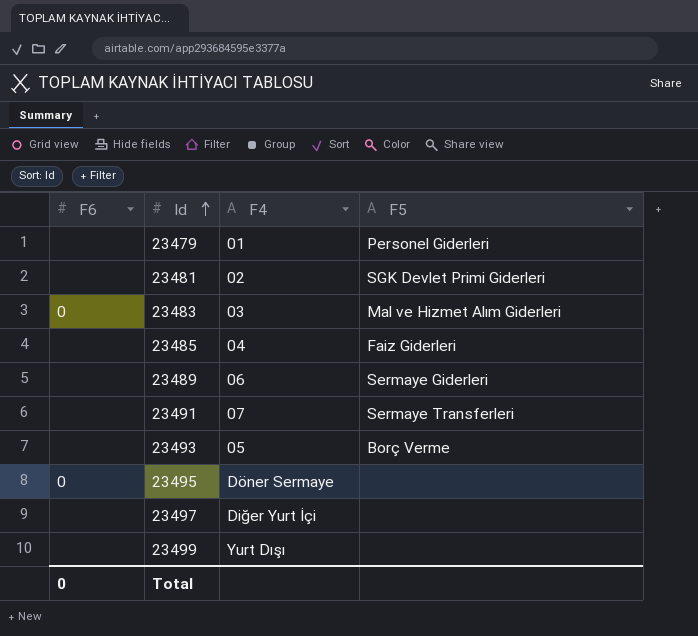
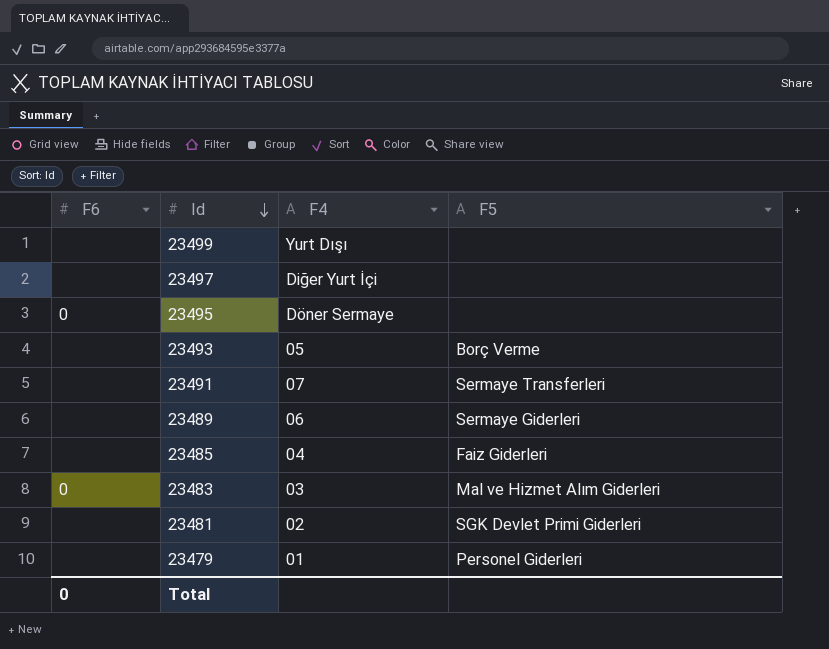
row order: Id ascending -> Id descending

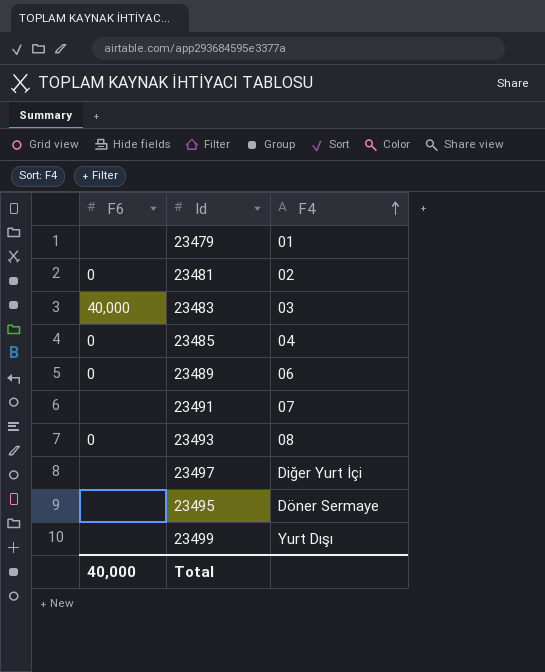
row order: Id descending -> F4 ascending
column F5 | position: 4 -> none
23481 | F6: none -> 0
23483 | F6: 0 -> 40,000
23485 | F6: none -> 0
23489 | F6: none -> 0
23493 | F6: none -> 0
23493 | F4: 05 -> 08
23495 | F6: 0 -> none
Total | F6: 0 -> 40,000

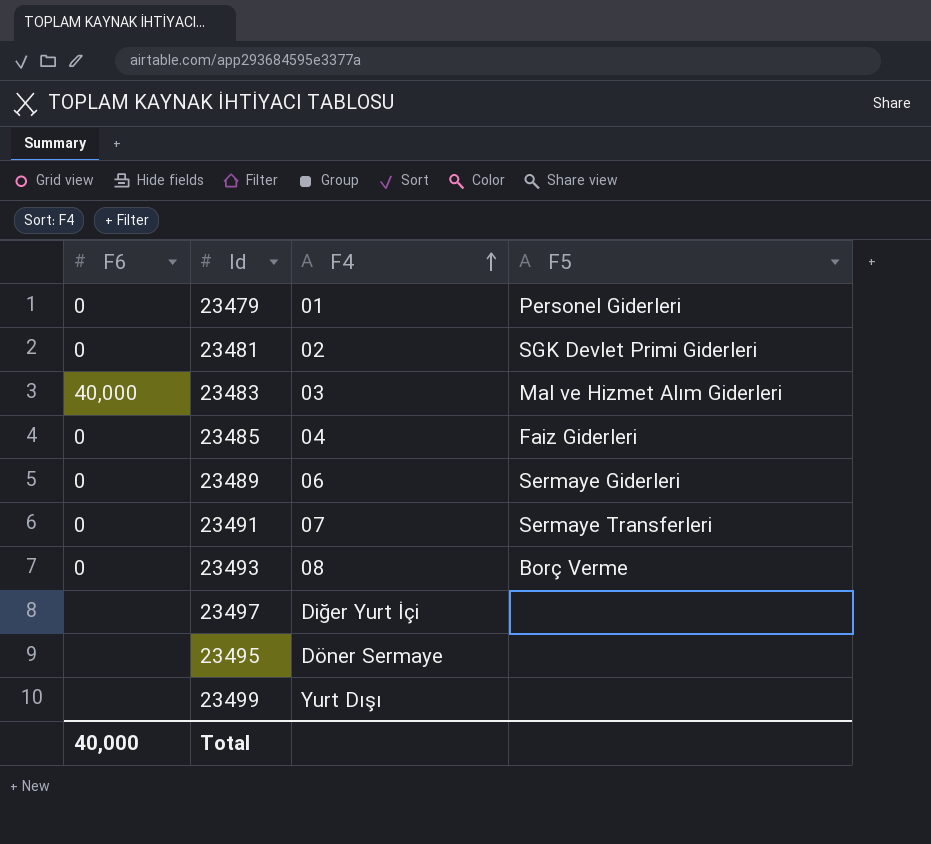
column F5 | position: none -> 4
23479 | F6: none -> 0
23491 | F6: none -> 0

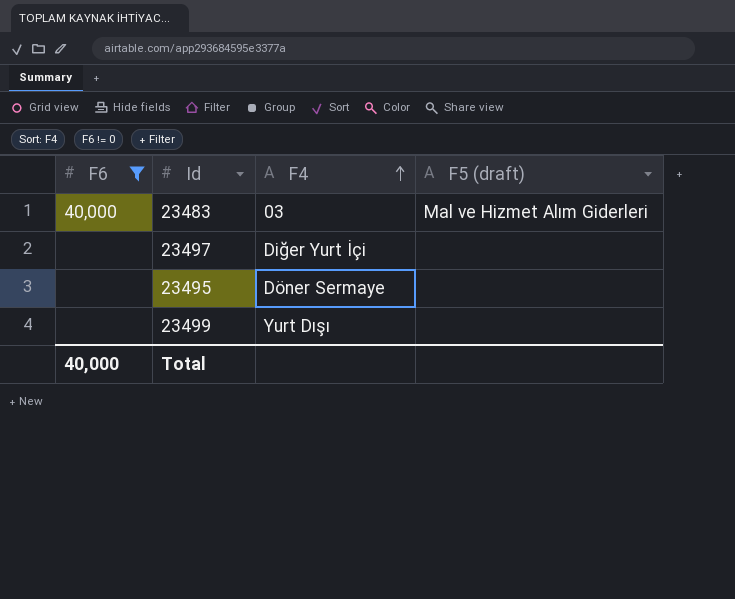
filter: none -> F6 != 0
column name: F5 -> F5 (draft)

